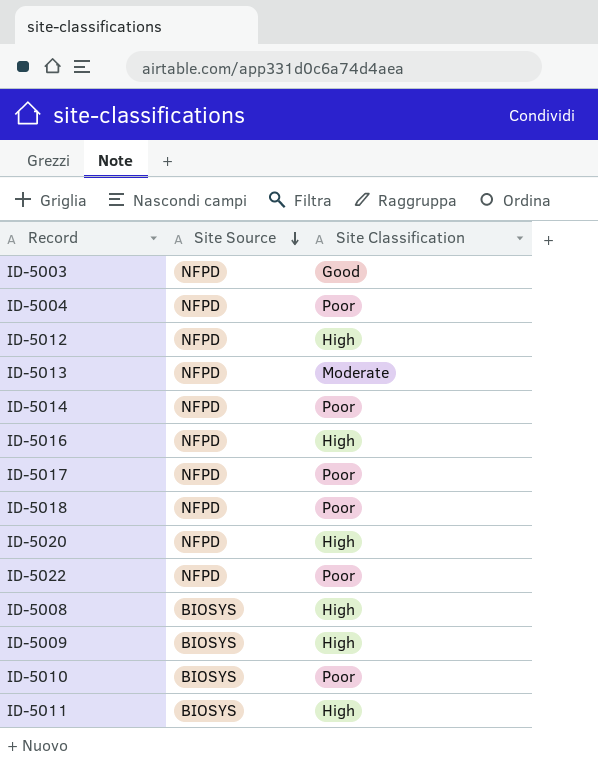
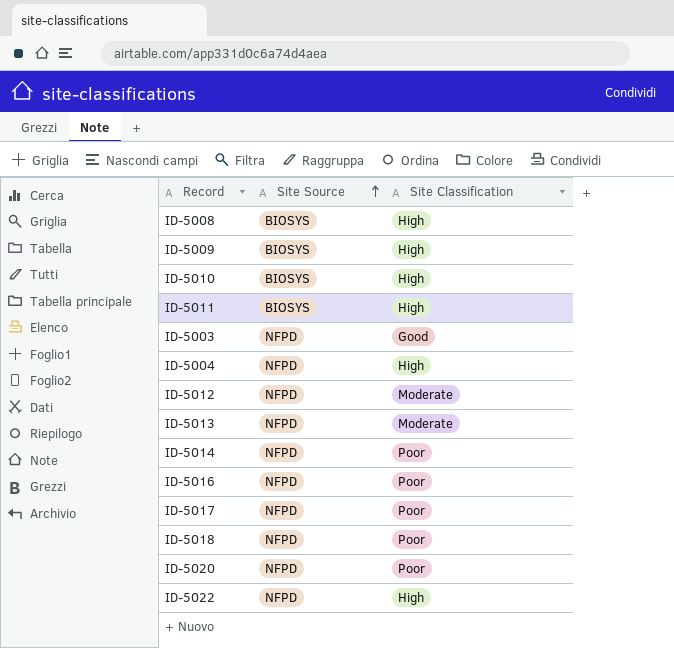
row order: Site Source descending -> Site Source ascending
ID-5010 | Site Classification: Poor -> High
ID-5004 | Site Classification: Poor -> High
ID-5012 | Site Classification: High -> Moderate
ID-5016 | Site Classification: High -> Poor
ID-5020 | Site Classification: High -> Poor
ID-5022 | Site Classification: Poor -> High

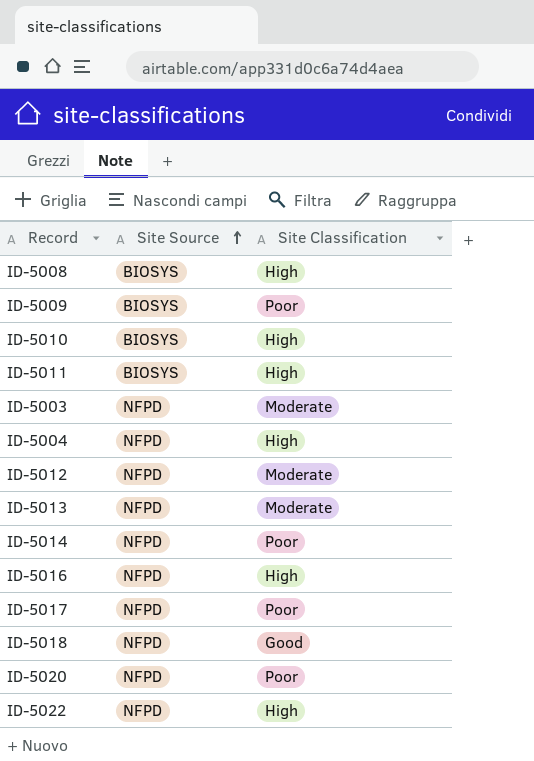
ID-5009 | Site Classification: High -> Poor
ID-5003 | Site Classification: Good -> Moderate
ID-5016 | Site Classification: Poor -> High
ID-5018 | Site Classification: Poor -> Good

